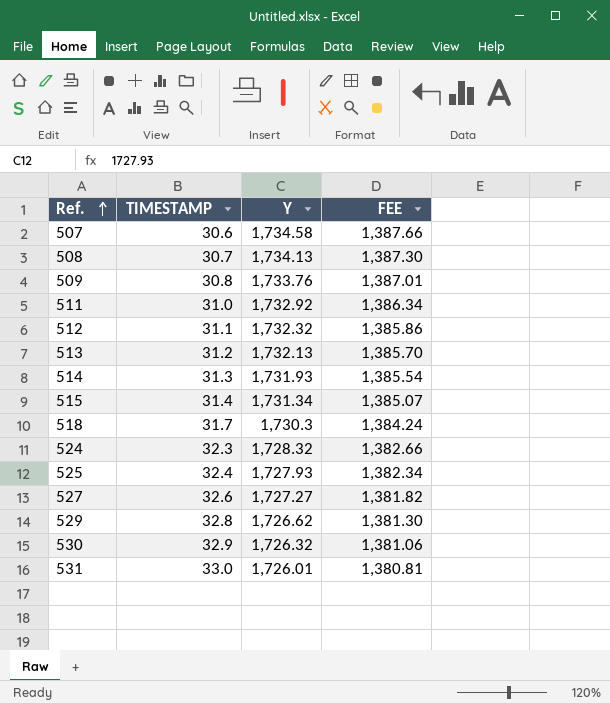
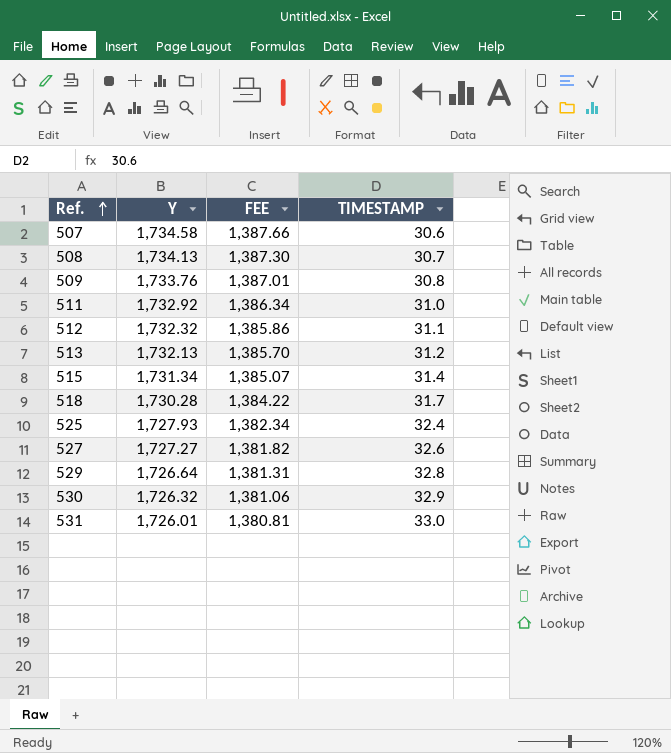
column TIMESTAMP | position: 2 -> 4
row 514: 31.3 | 1,731.93 | 1,385.54 -> none
row 524: 32.3 | 1,728.32 | 1,382.66 -> none
518 | Y: 1,730.3 -> 1,730.28
518 | FEE: 1,384.24 -> 1,384.22
529 | Y: 1,726.62 -> 1,726.64
529 | FEE: 1,381.30 -> 1,381.31

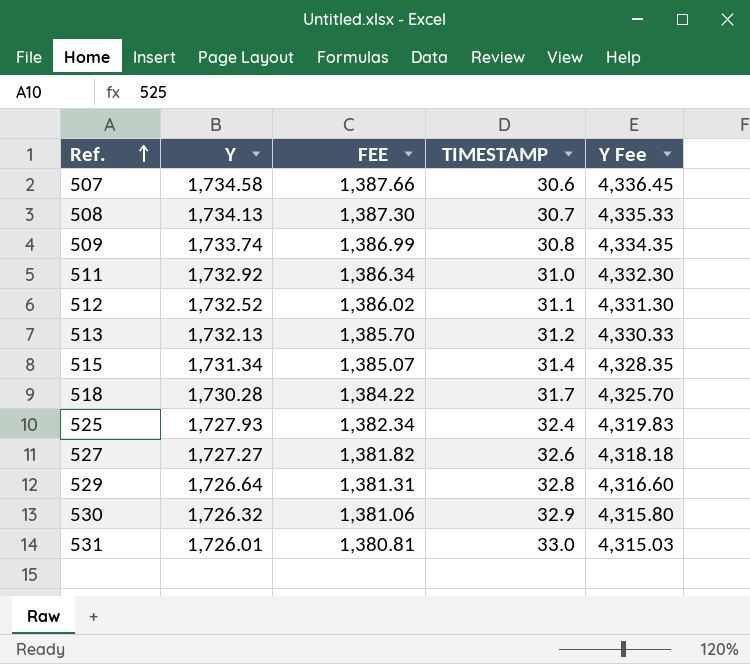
column Y Fee | formula: none -> [Y] * 2.5
509 | Y: 1,733.76 -> 1,733.74
509 | FEE: 1,387.01 -> 1,386.99
512 | Y: 1,732.32 -> 1,732.52
512 | FEE: 1,385.86 -> 1,386.02

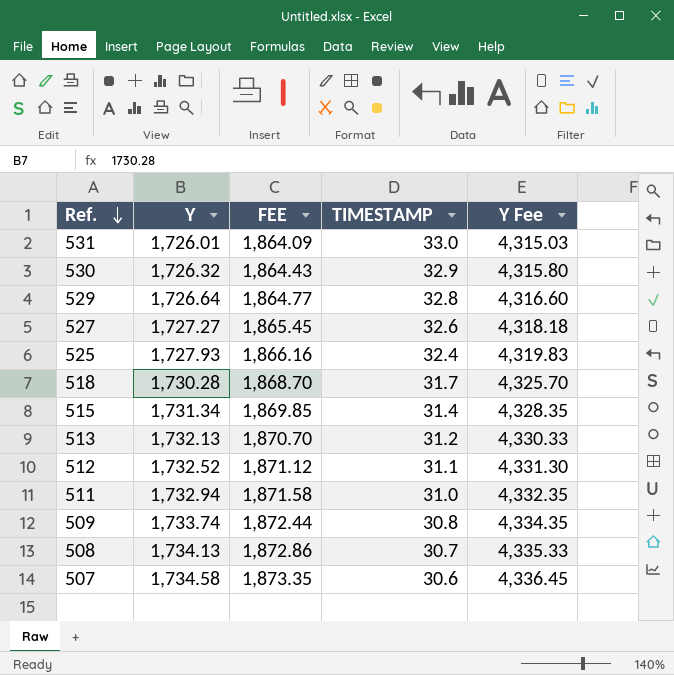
row order: Ref. ascending -> Ref. descending
column FEE | formula: [Y] * 0.8 -> [Y] * 1.08
511 | Y: 1,732.92 -> 1,732.94
511 | Y Fee: 4,332.30 -> 4,332.35

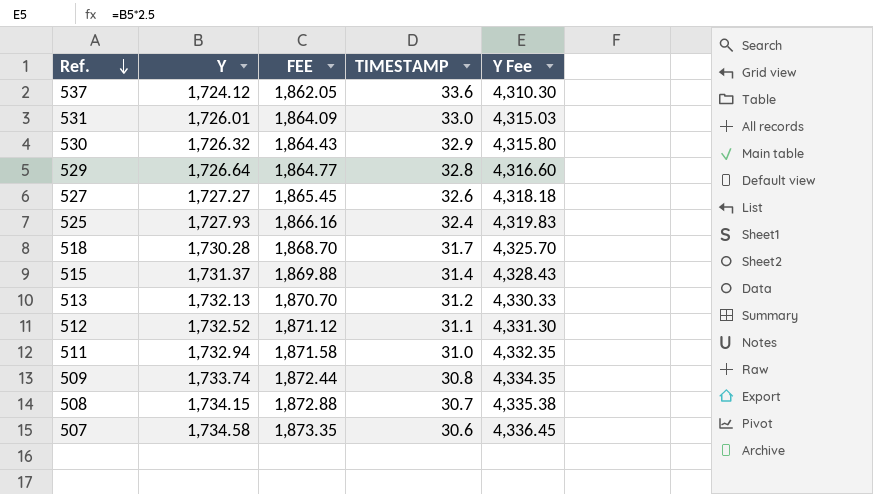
row 537: none -> 1,724.12 | 1,862.05 | 33.6 | 4,310.30
515 | Y: 1,731.34 -> 1,731.37
515 | FEE: 1,869.85 -> 1,869.88
515 | Y Fee: 4,328.35 -> 4,328.43
508 | Y: 1,734.13 -> 1,734.15
508 | FEE: 1,872.86 -> 1,872.88
508 | Y Fee: 4,335.33 -> 4,335.38

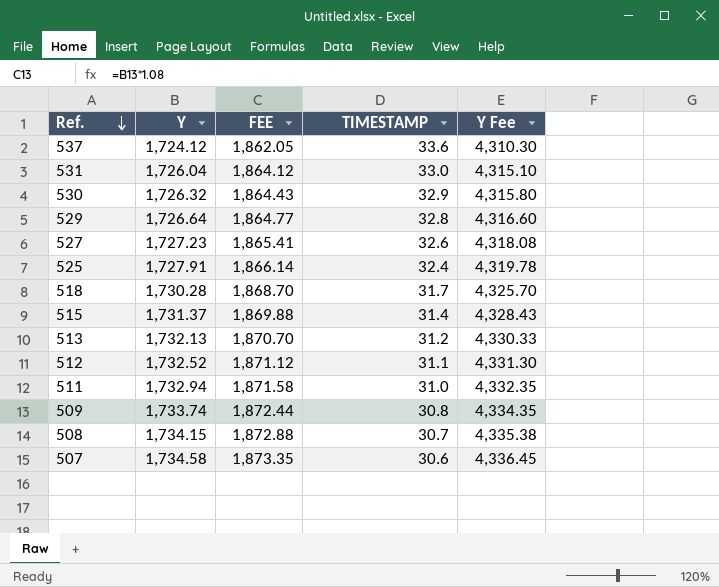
531 | Y: 1,726.01 -> 1,726.04
531 | FEE: 1,864.09 -> 1,864.12
531 | Y Fee: 4,315.03 -> 4,315.10
527 | Y: 1,727.27 -> 1,727.23
527 | FEE: 1,865.45 -> 1,865.41
527 | Y Fee: 4,318.18 -> 4,318.08
525 | Y: 1,727.93 -> 1,727.91
525 | FEE: 1,866.16 -> 1,866.14
525 | Y Fee: 4,319.83 -> 4,319.78

